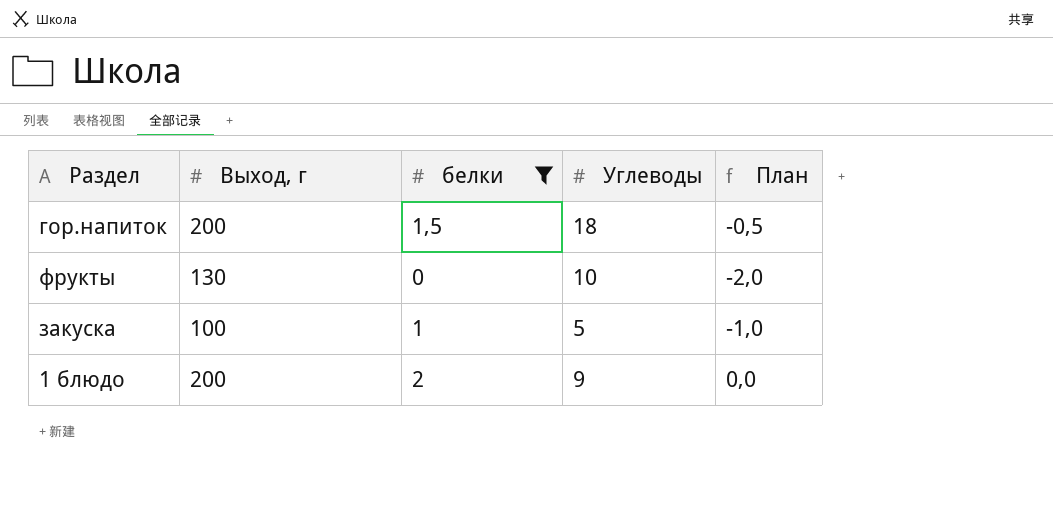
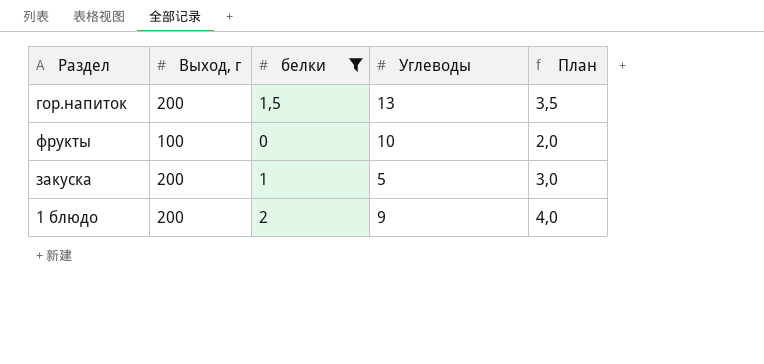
column План | formula: [белки] - 2 -> [белки] + 2
гор.напиток | Углеводы: 18 -> 13
фрукты | Выход, г: 130 -> 100
закуска | Выход, г: 100 -> 200

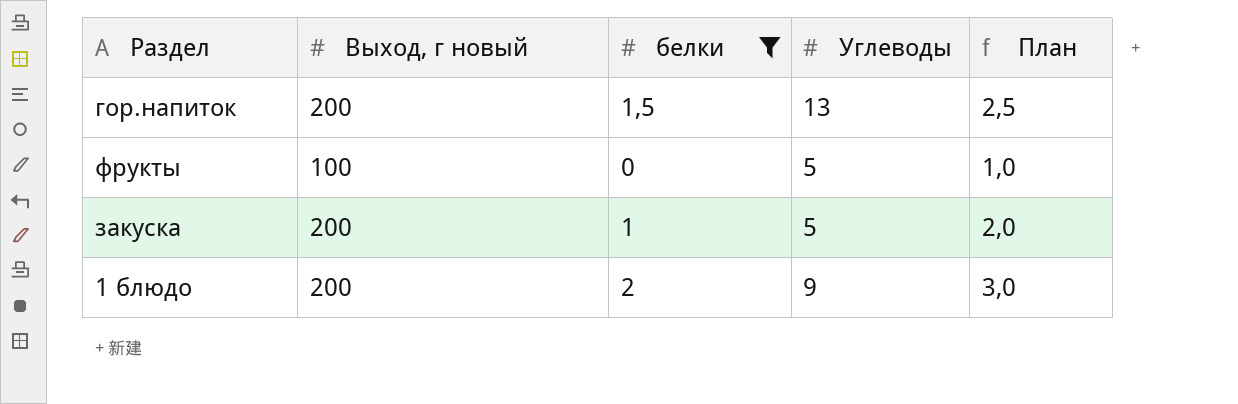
column name: Выход, г -> Выход, г новый
column План | formula: [белки] + 2 -> [белки] + 1
фрукты | Углеводы: 10 -> 5

